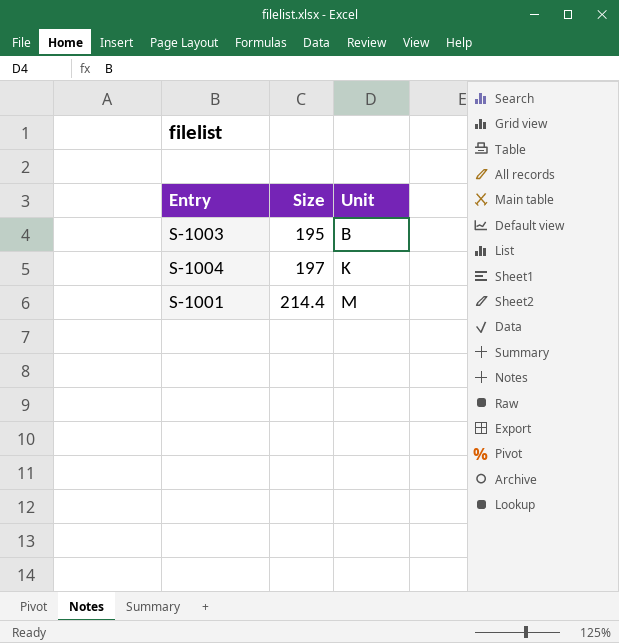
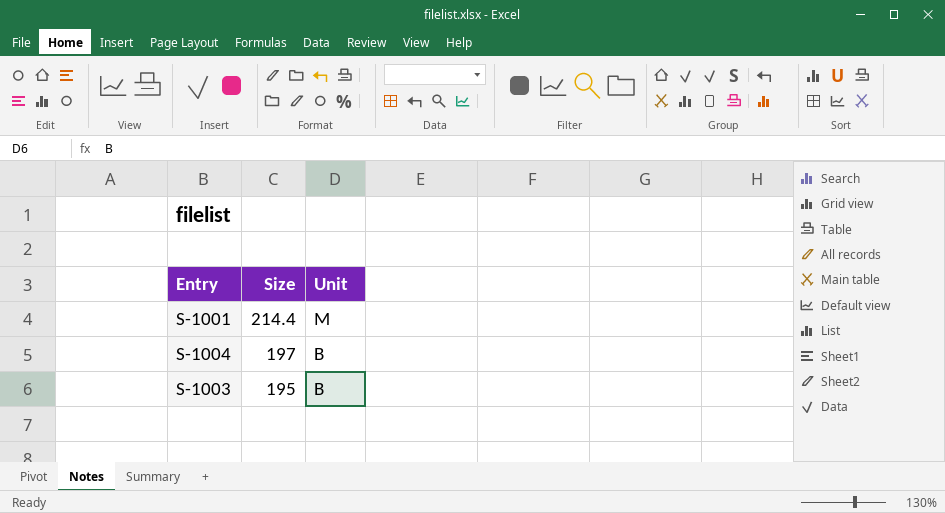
row order: Size ascending -> Size descending
S-1004 | Unit: K -> B

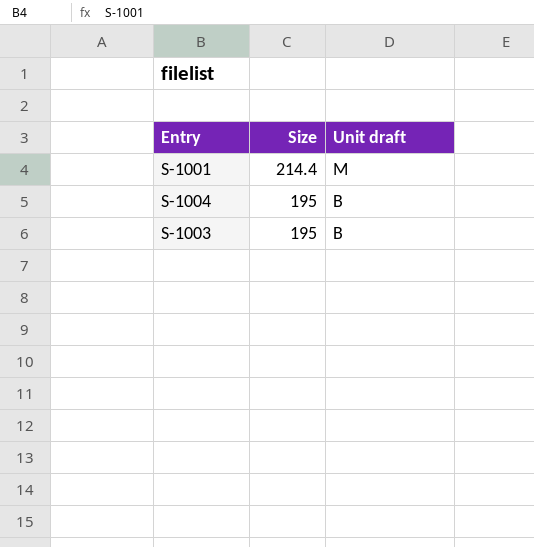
column name: Unit -> Unit draft
S-1004 | Size: 197 -> 195

